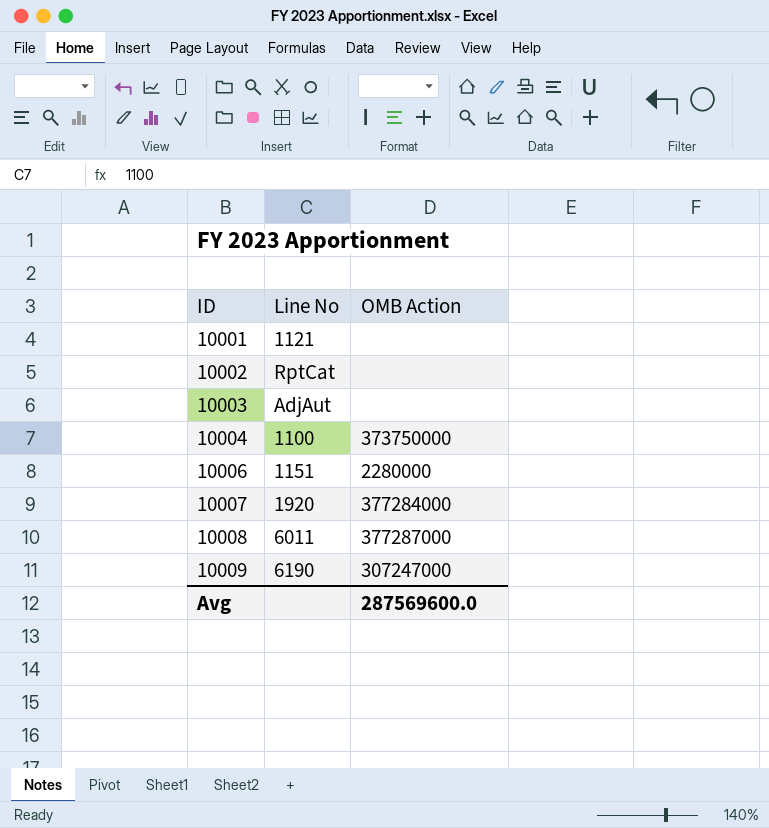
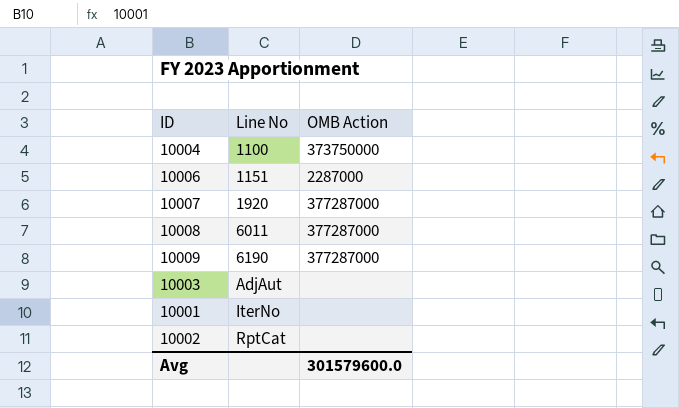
row order: ID ascending -> Line No ascending
10006 | OMB Action: 2280000 -> 2287000
10007 | OMB Action: 377284000 -> 377287000
10009 | OMB Action: 307247000 -> 377287000
10001 | Line No: 1121 -> IterNo
Avg | OMB Action: 287569600.0 -> 301579600.0

